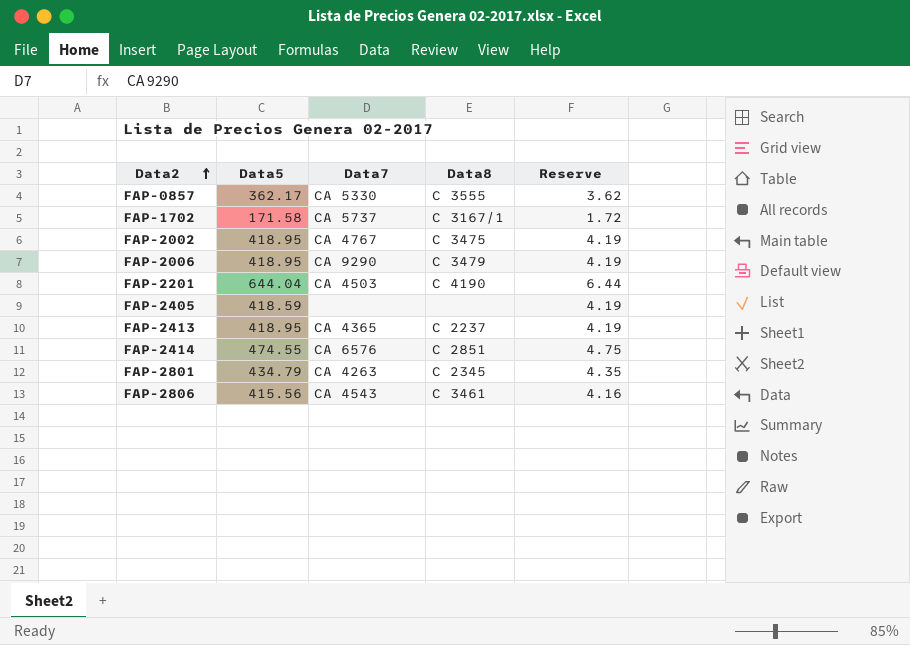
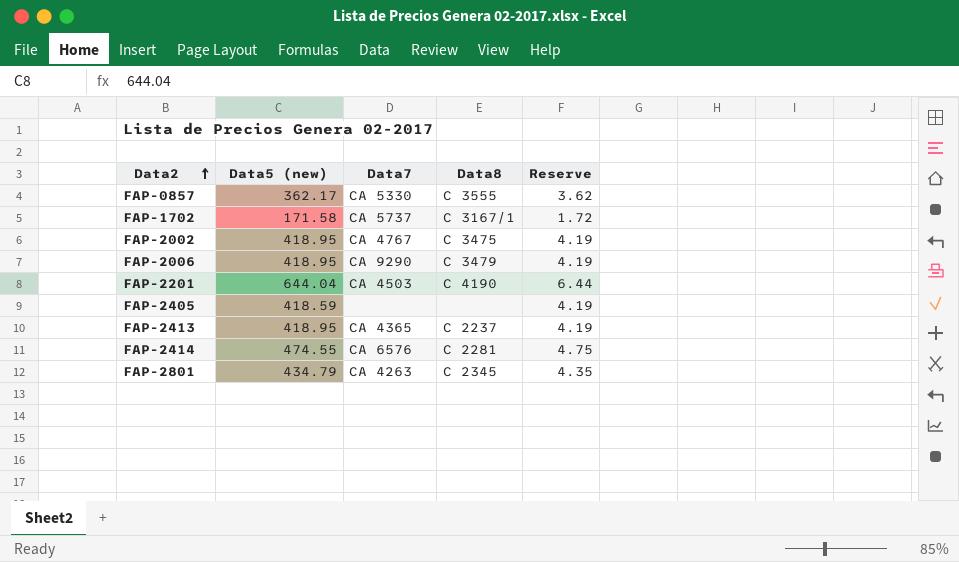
column name: Data5 -> Data5 (new)
row FAP-2806: 415.56 | CA 4543 | C 3461 | 4.16 -> none
FAP-2414 | Data8: C 2851 -> C 2281

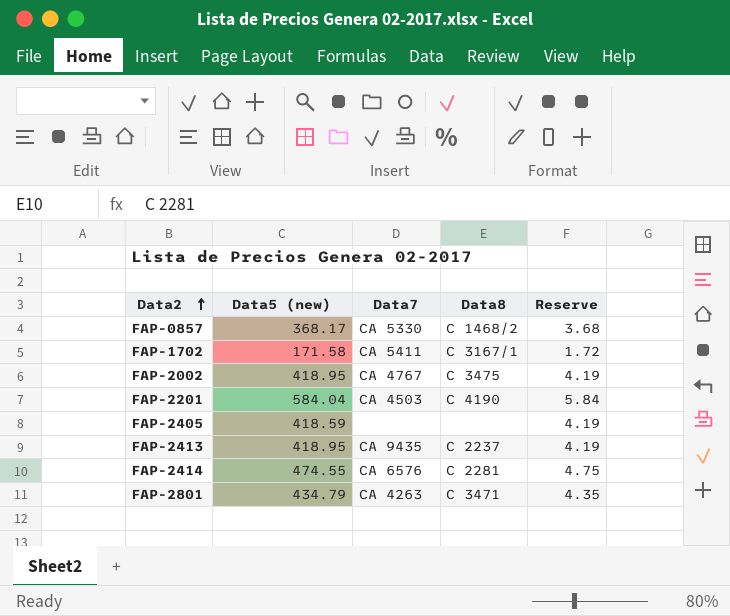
row FAP-2006: 418.95 | CA 9290 | C 3479 | 4.19 -> none
FAP-0857 | Data5 (new): 362.17 -> 368.17
FAP-0857 | Data8: C 3555 -> C 1468/2
FAP-0857 | Reserve: 3.62 -> 3.68
FAP-1702 | Data7: CA 5737 -> CA 5411
FAP-2201 | Data5 (new): 644.04 -> 584.04
FAP-2201 | Reserve: 6.44 -> 5.84
FAP-2413 | Data7: CA 4365 -> CA 9435
FAP-2801 | Data8: C 2345 -> C 3471

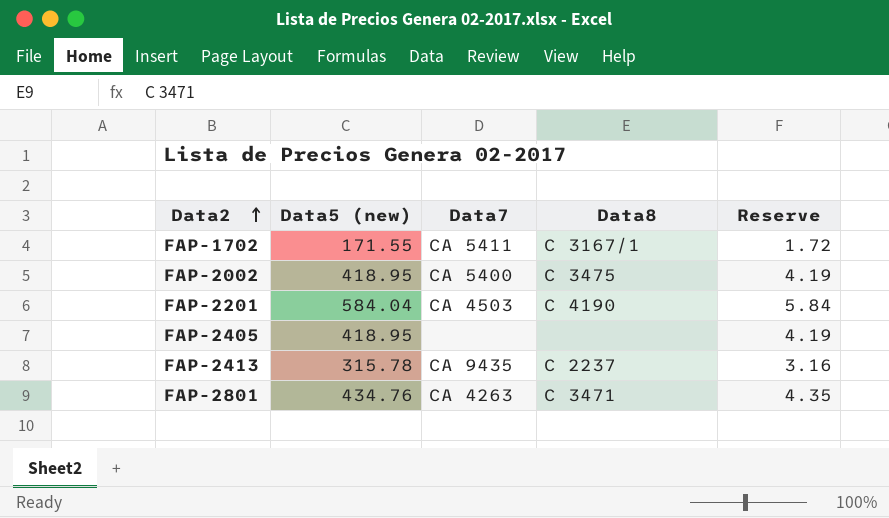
row FAP-0857: 368.17 | CA 5330 | C 1468/2 | 3.68 -> none
row FAP-2414: 474.55 | CA 6576 | C 2281 | 4.75 -> none
FAP-1702 | Data5 (new): 171.58 -> 171.55
FAP-2002 | Data7: CA 4767 -> CA 5400
FAP-2405 | Data5 (new): 418.59 -> 418.95
FAP-2413 | Data5 (new): 418.95 -> 315.78
FAP-2413 | Reserve: 4.19 -> 3.16
FAP-2801 | Data5 (new): 434.79 -> 434.76

